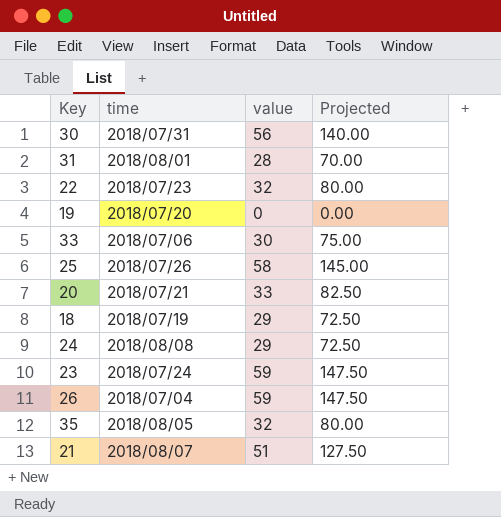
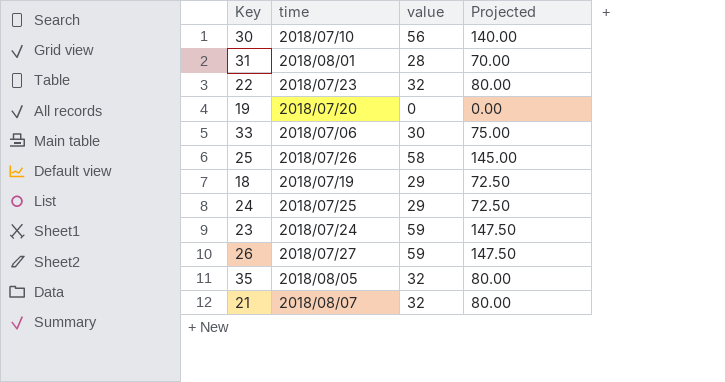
row 20: 2018/07/21 | 33 | 82.50 -> none
30 | time: 2018/07/31 -> 2018/07/10
24 | time: 2018/08/08 -> 2018/07/25
26 | time: 2018/07/04 -> 2018/07/27
21 | value: 51 -> 32
21 | Projected: 127.50 -> 80.00

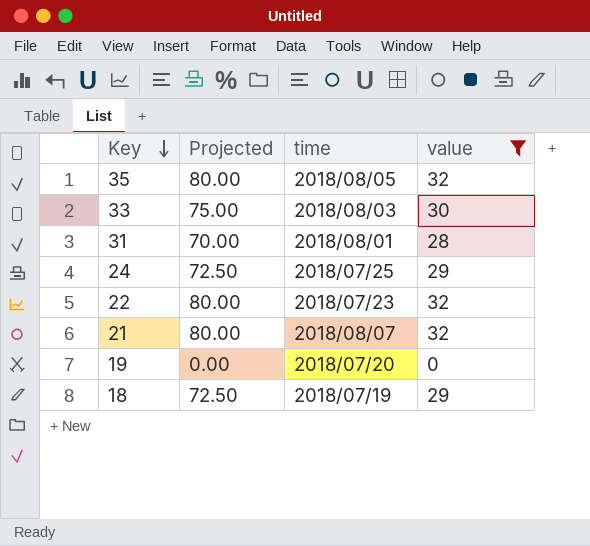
filter: none -> value <= 32
row order: none -> Key descending
column Projected | position: 4 -> 2
33 | time: 2018/07/06 -> 2018/08/03

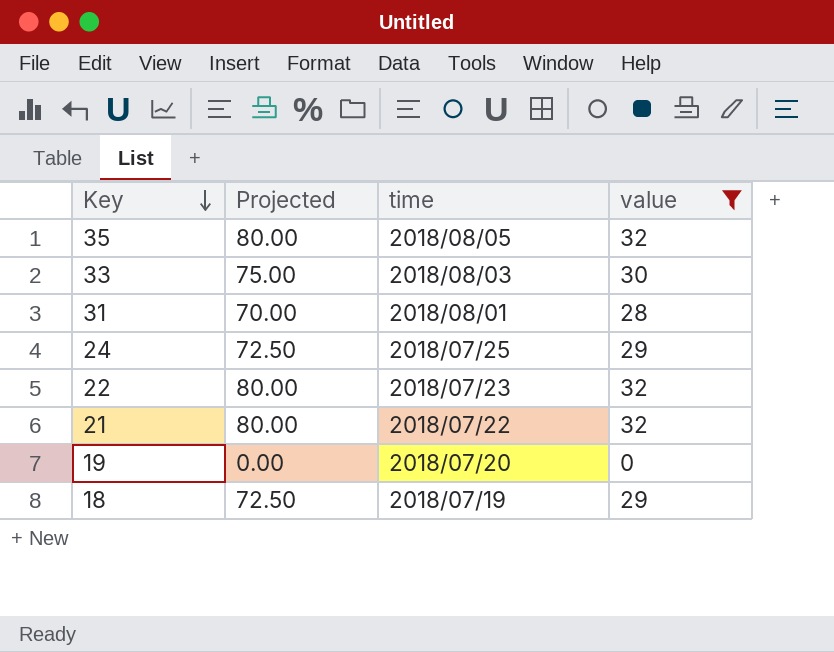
21 | time: 2018/08/07 -> 2018/07/22

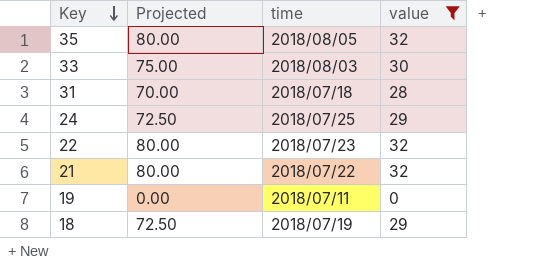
31 | time: 2018/08/01 -> 2018/07/18
19 | time: 2018/07/20 -> 2018/07/11

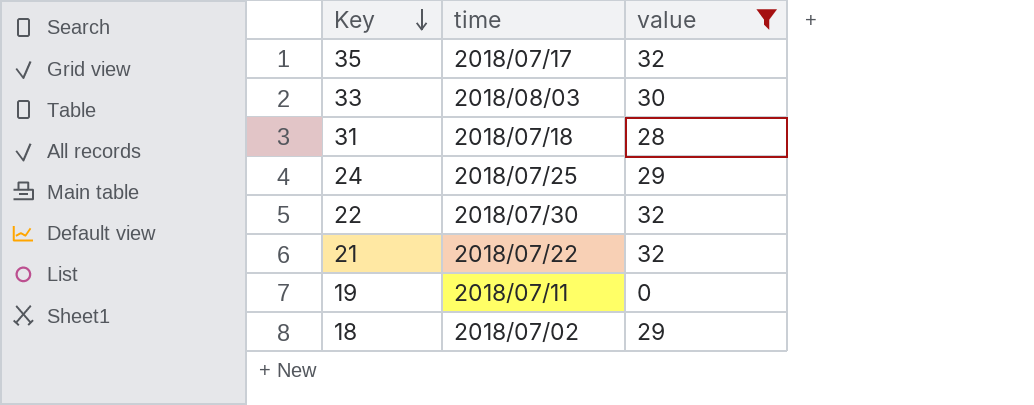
column Projected | formula: [value] * 2.5 -> none
35 | time: 2018/08/05 -> 2018/07/17
22 | time: 2018/07/23 -> 2018/07/30
18 | time: 2018/07/19 -> 2018/07/02

